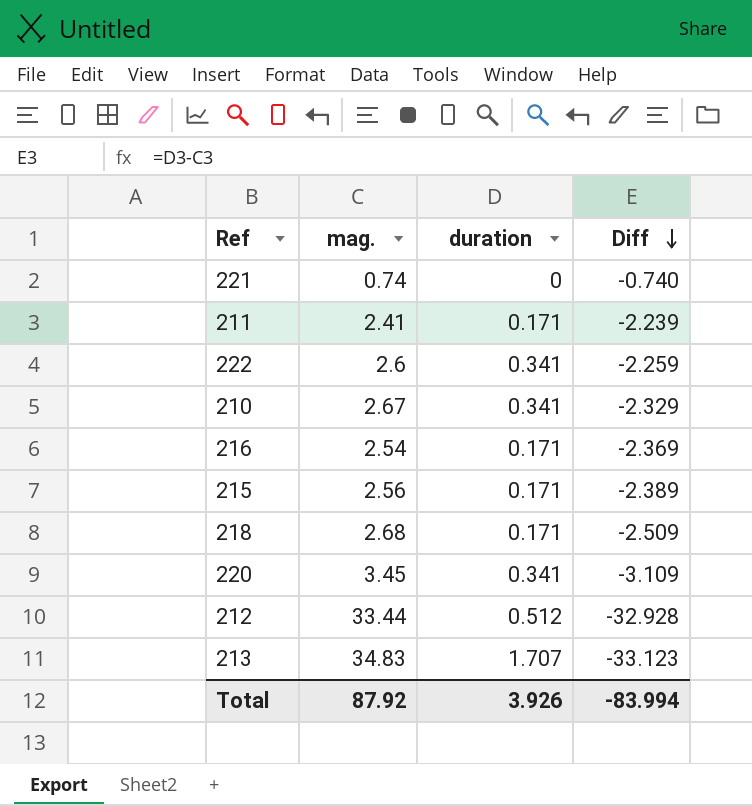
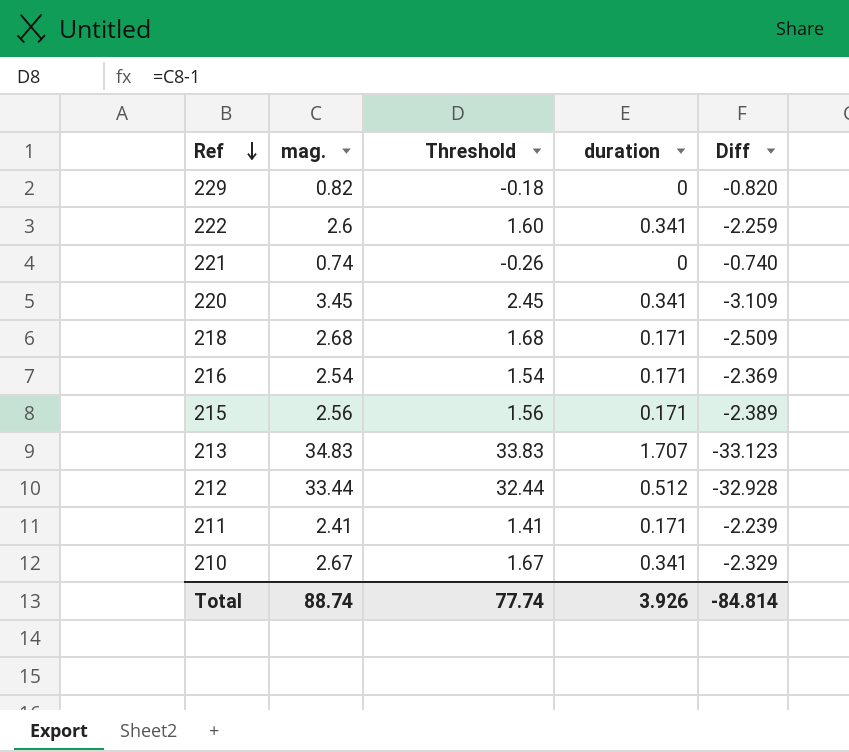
row order: Diff descending -> Ref descending
column Threshold | formula: none -> [mag.] - 1
row 229: none -> 0.82 | -0.18 | 0 | -0.820
Total | mag.: 87.92 -> 88.74
Total | Diff: -83.994 -> -84.814

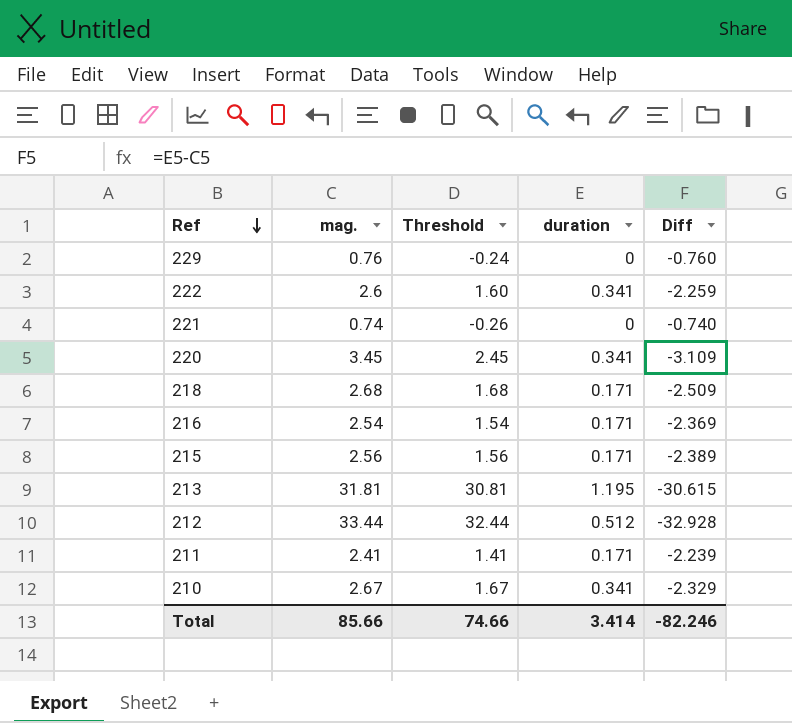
229 | mag.: 0.82 -> 0.76
229 | Threshold: -0.18 -> -0.24
229 | Diff: -0.820 -> -0.760
213 | mag.: 34.83 -> 31.81
213 | Threshold: 33.83 -> 30.81
213 | duration: 1.707 -> 1.195
213 | Diff: -33.123 -> -30.615
Total | mag.: 88.74 -> 85.66
Total | Threshold: 77.74 -> 74.66
Total | duration: 3.926 -> 3.414
Total | Diff: -84.814 -> -82.246

